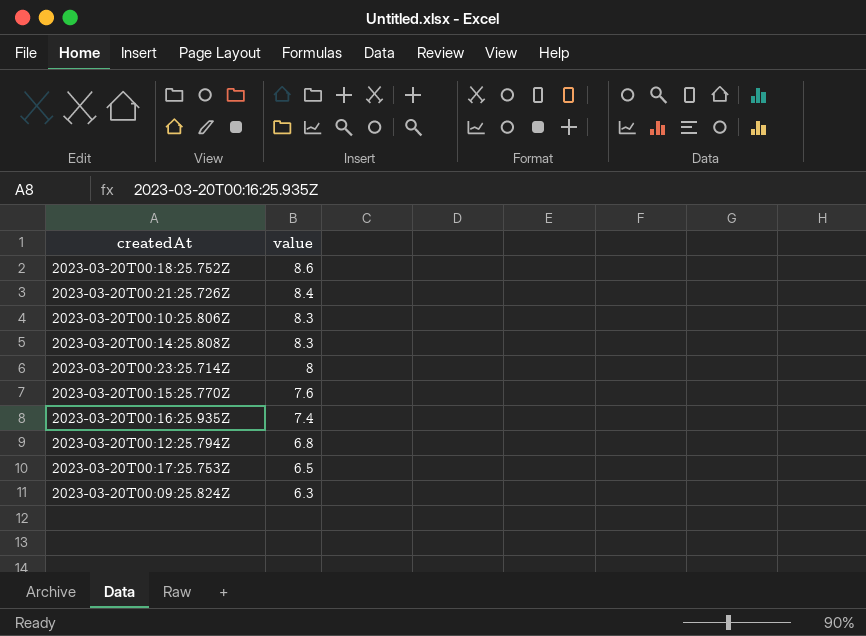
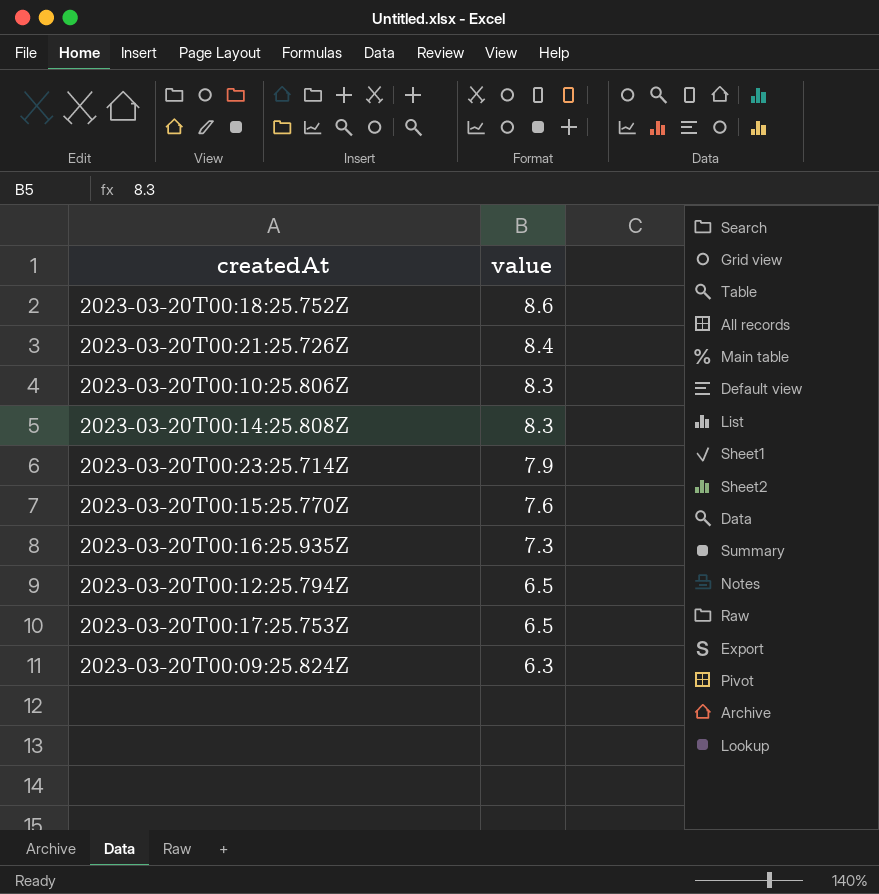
2023-03-20T00:23:25.714Z | value: 8 -> 7.9
2023-03-20T00:16:25.935Z | value: 7.4 -> 7.3
2023-03-20T00:12:25.794Z | value: 6.8 -> 6.5

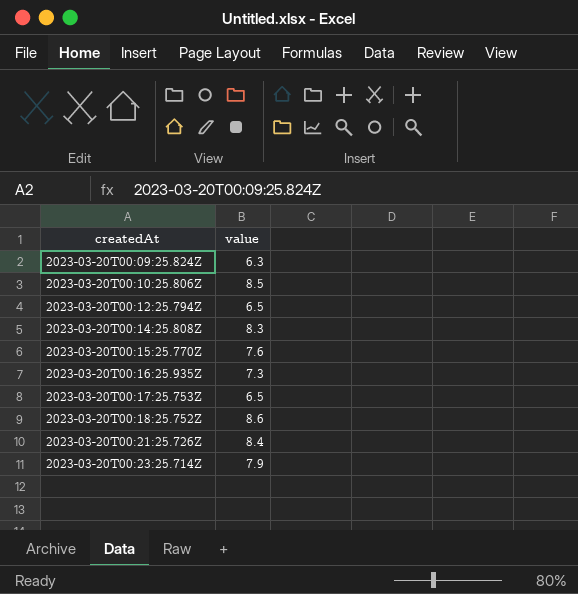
row order: value descending -> createdAt ascending
2023-03-20T00:10:25.806Z | value: 8.3 -> 8.5

